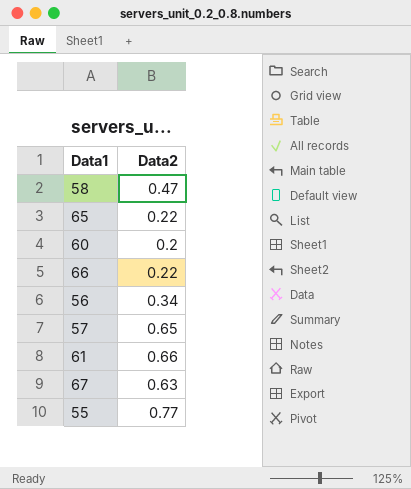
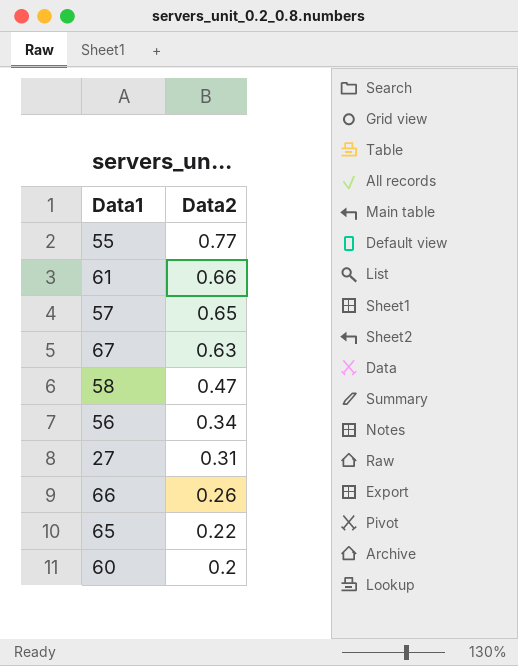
row order: none -> Data2 descending
row 27: none -> 0.31
66 | Data2: 0.22 -> 0.26

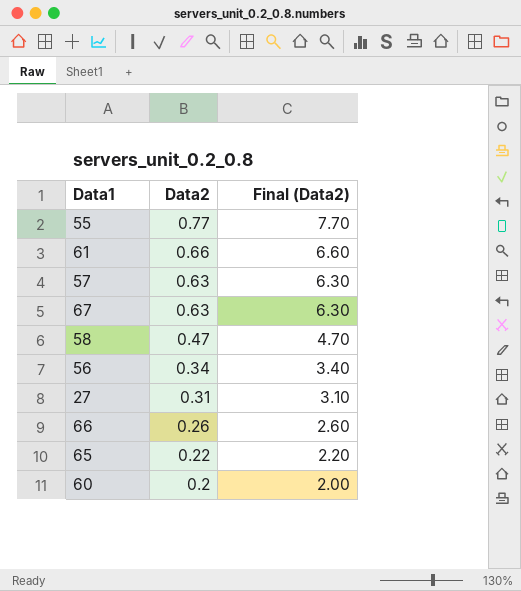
column Final (Data2) | formula: none -> [Data2] * 10
57 | Data2: 0.65 -> 0.63

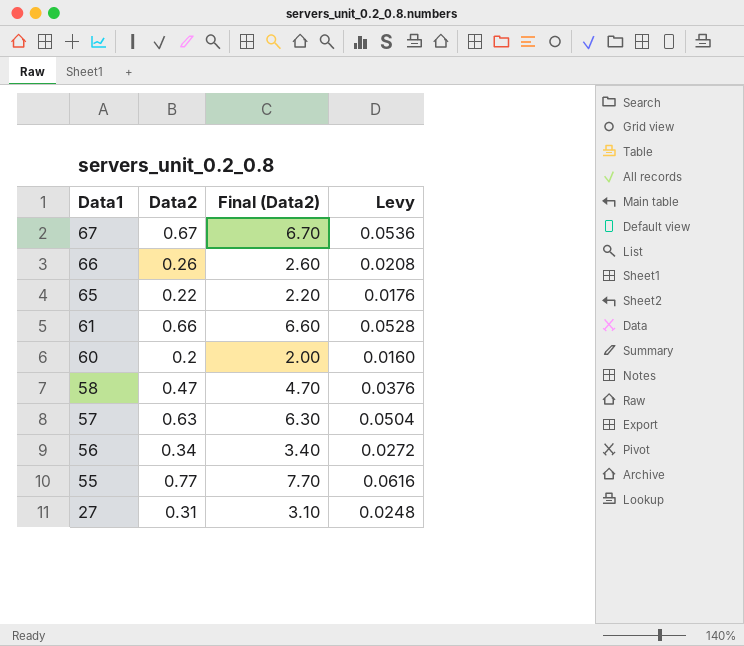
row order: Data2 descending -> Data1 descending
column Levy | formula: none -> [Data2] * 0.08
67 | Data2: 0.63 -> 0.67
67 | Final (Data2): 6.30 -> 6.70

